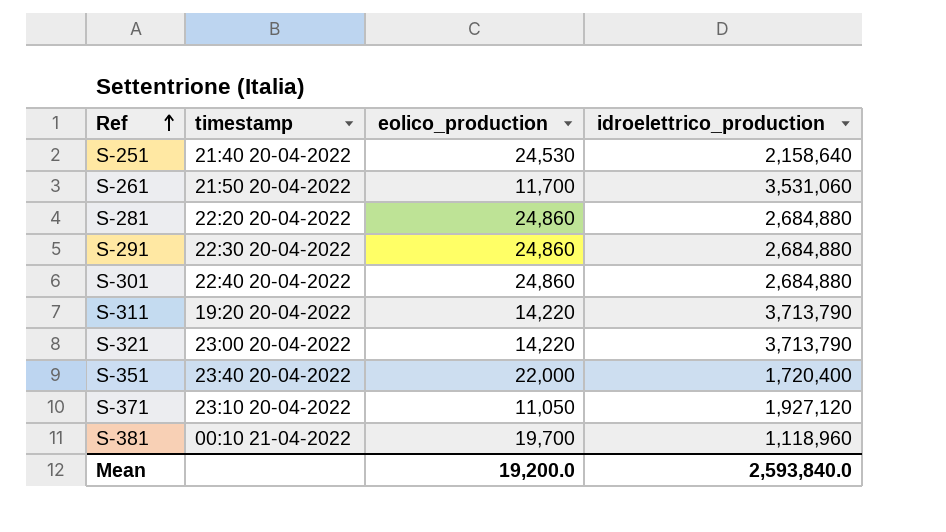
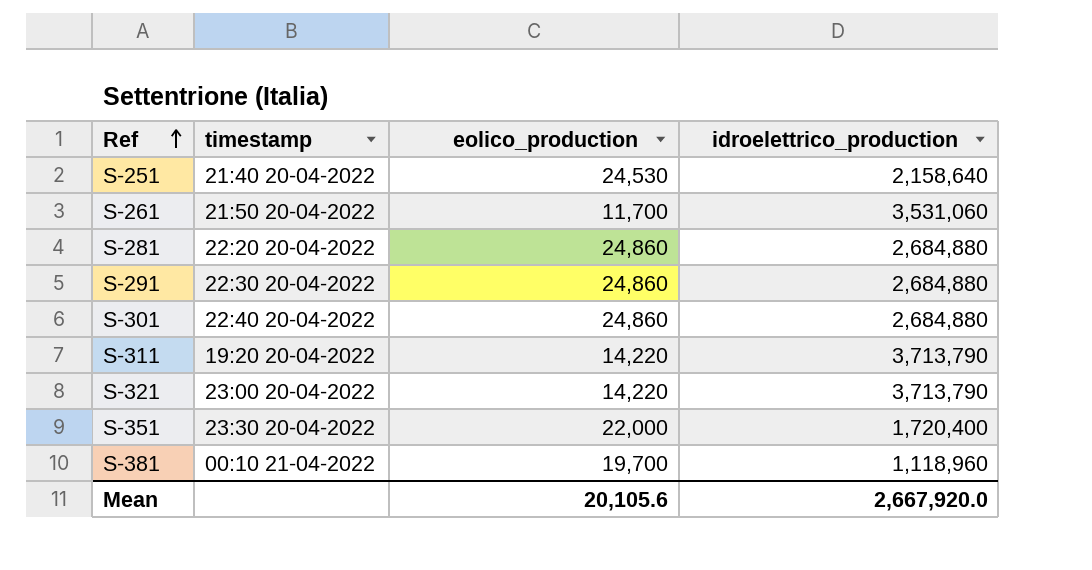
row S-371: 23:10 20-04-2022 | 11,050 | 1,927,120 -> none
S-351 | timestamp: 23:40 20-04-2022 -> 23:30 20-04-2022
Mean | eolico_production: 19,200.0 -> 20,105.6
Mean | idroelettrico_production: 2,593,840.0 -> 2,667,920.0

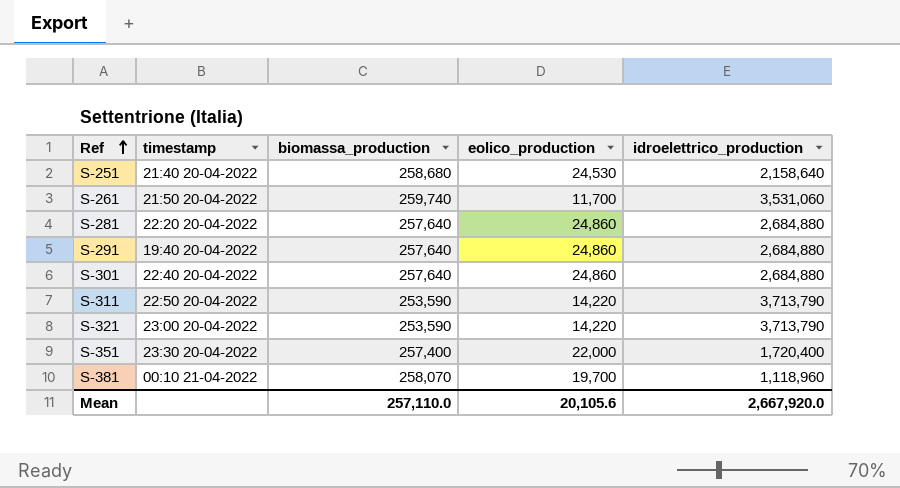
column biomassa_production | position: none -> 3
S-291 | timestamp: 22:30 20-04-2022 -> 19:40 20-04-2022
S-311 | timestamp: 19:20 20-04-2022 -> 22:50 20-04-2022

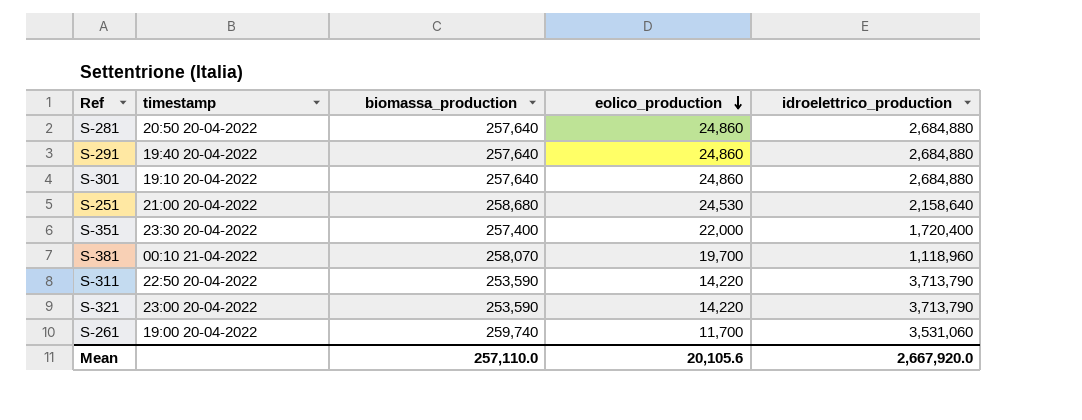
row order: Ref ascending -> eolico_production descending
S-281 | timestamp: 22:20 20-04-2022 -> 20:50 20-04-2022
S-301 | timestamp: 22:40 20-04-2022 -> 19:10 20-04-2022
S-251 | timestamp: 21:40 20-04-2022 -> 21:00 20-04-2022
S-261 | timestamp: 21:50 20-04-2022 -> 19:00 20-04-2022

